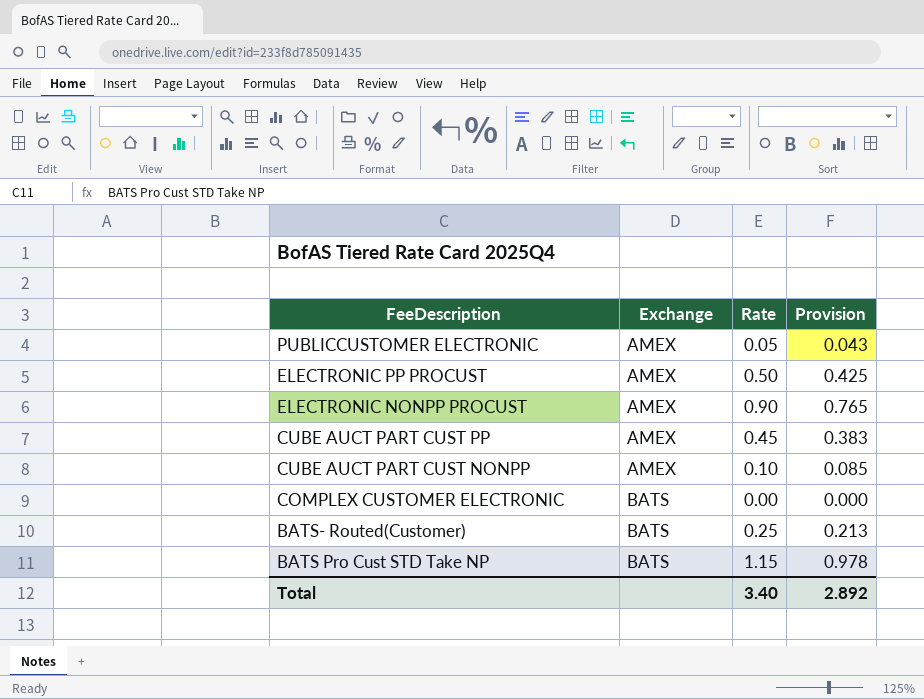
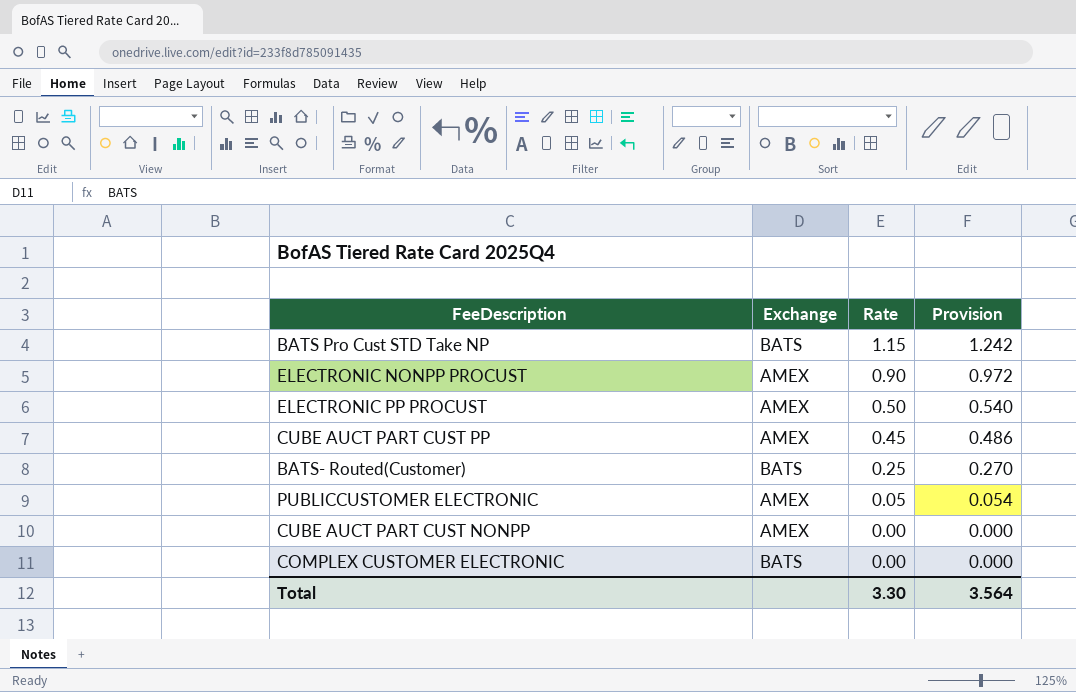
row order: FeeDescription descending -> Rate descending
column Provision | formula: [Rate] * 0.85 -> [Rate] * 1.08
CUBE AUCT PART CUST NONPP | Rate: 0.10 -> 0.00
Total | Rate: 3.40 -> 3.30
Total | Provision: 2.892 -> 3.564

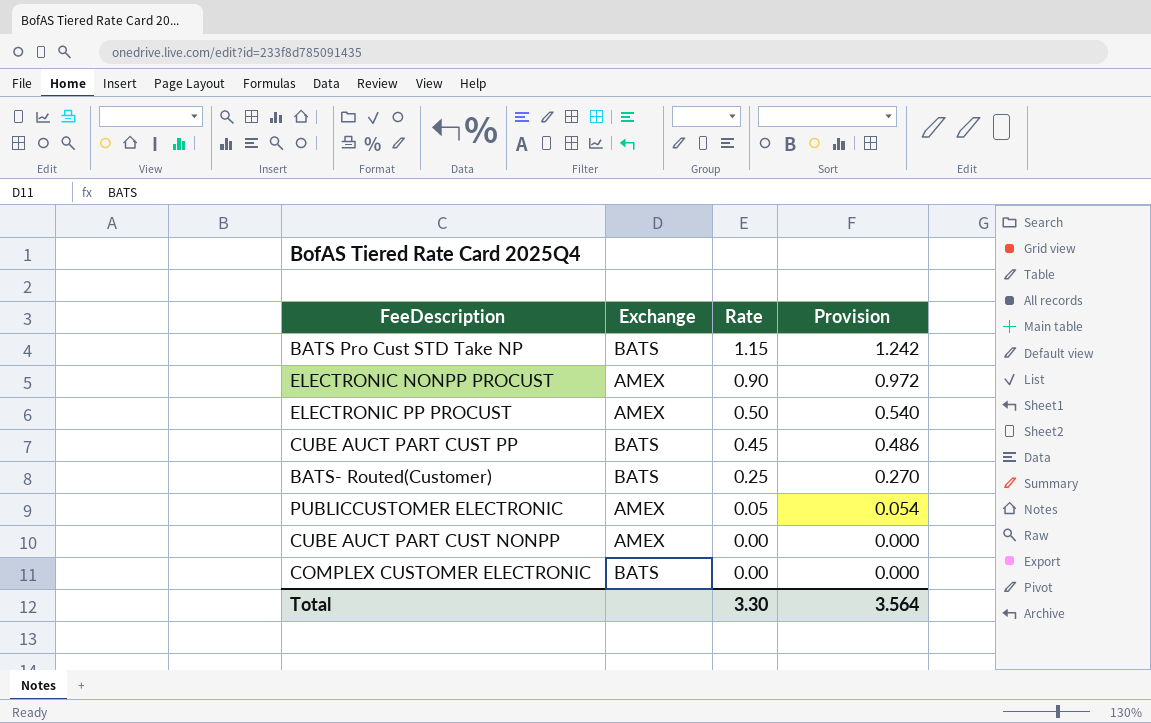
CUBE AUCT PART CUST PP | Exchange: AMEX -> BATS

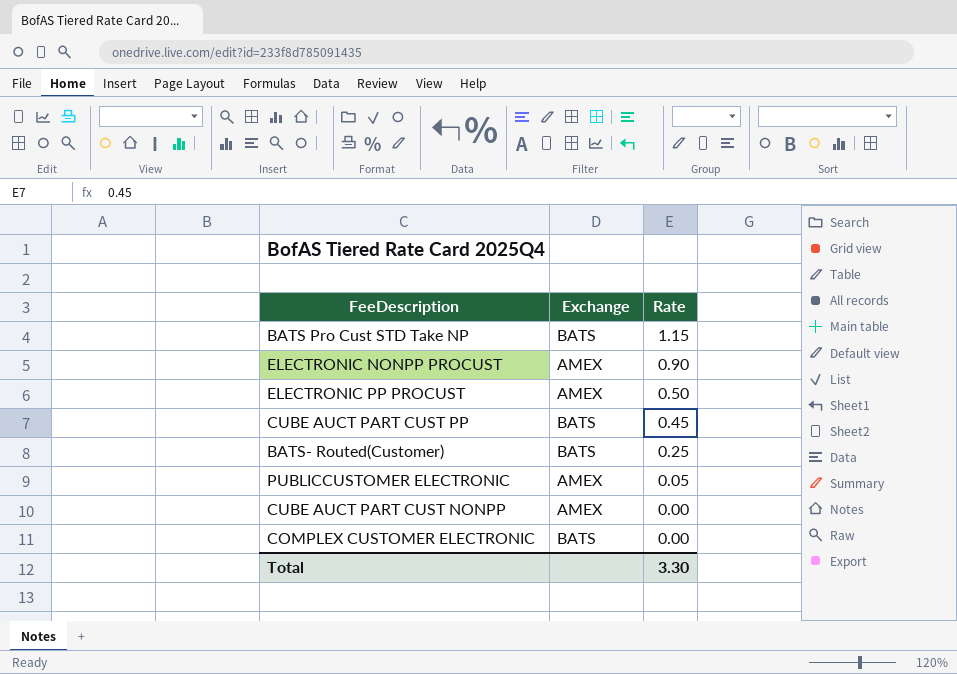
column Provision | formula: [Rate] * 1.08 -> none

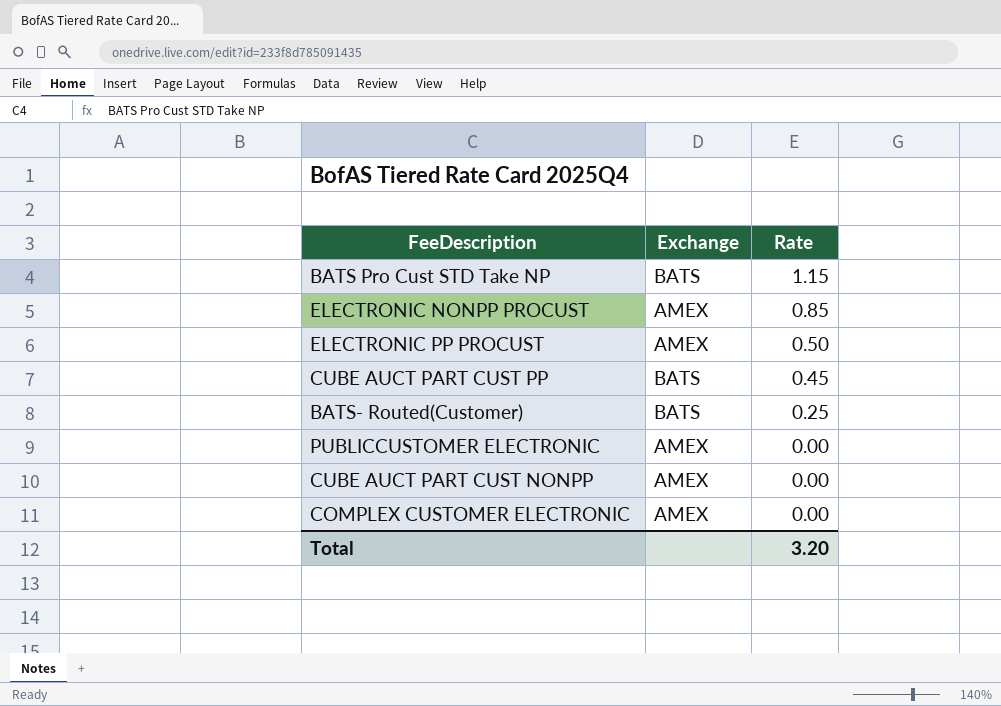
ELECTRONIC NONPP PROCUST | Rate: 0.90 -> 0.85
PUBLICCUSTOMER ELECTRONIC | Rate: 0.05 -> 0.00
COMPLEX CUSTOMER ELECTRONIC | Exchange: BATS -> AMEX
Total | Rate: 3.30 -> 3.20

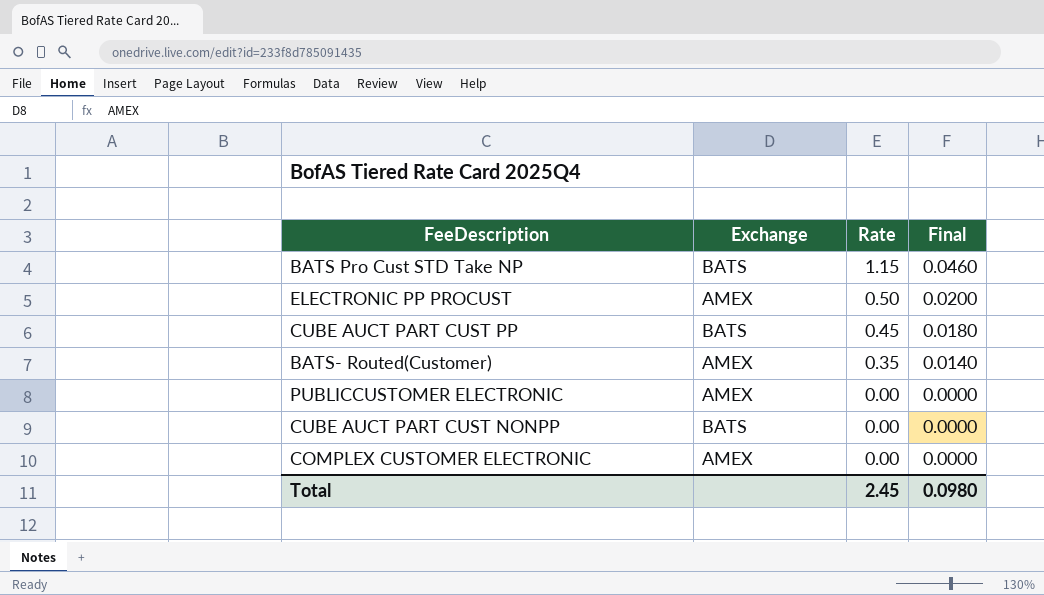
column Final | formula: none -> [Rate] * 0.04
row ELECTRONIC NONPP PROCUST: AMEX | 0.85 -> none
BATS- Routed(Customer) | Exchange: BATS -> AMEX
BATS- Routed(Customer) | Rate: 0.25 -> 0.35
CUBE AUCT PART CUST NONPP | Exchange: AMEX -> BATS
Total | Rate: 3.20 -> 2.45

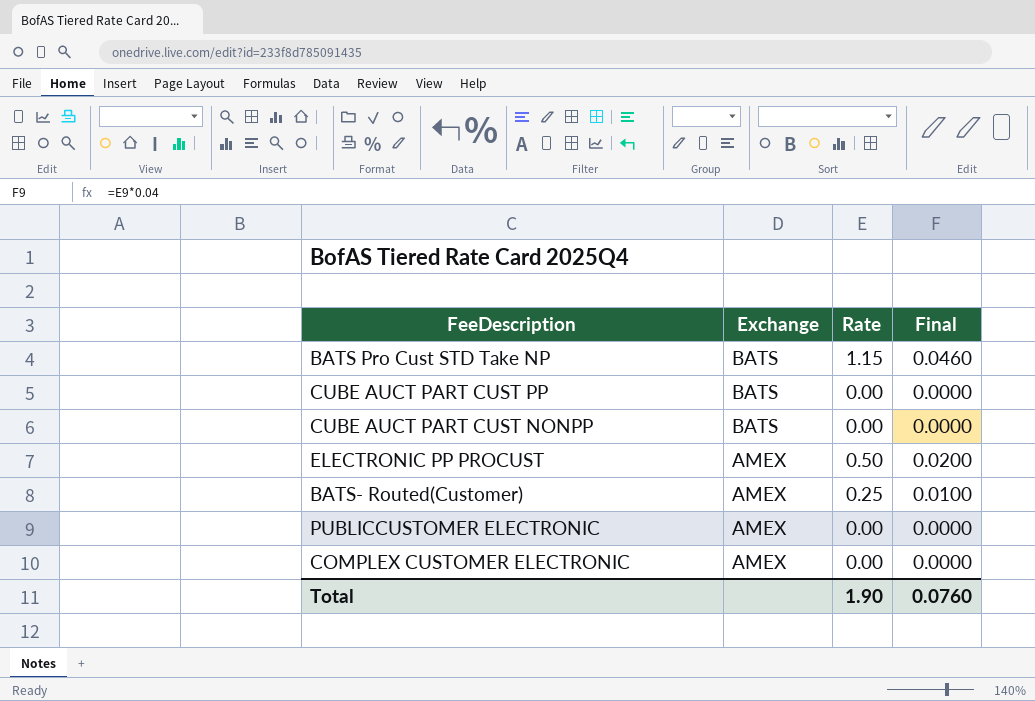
row order: Rate descending -> Exchange descending
CUBE AUCT PART CUST PP | Rate: 0.45 -> 0.00
CUBE AUCT PART CUST PP | Final: 0.0180 -> 0.0000
BATS- Routed(Customer) | Rate: 0.35 -> 0.25
BATS- Routed(Customer) | Final: 0.0140 -> 0.0100
Total | Rate: 2.45 -> 1.90
Total | Final: 0.0980 -> 0.0760

